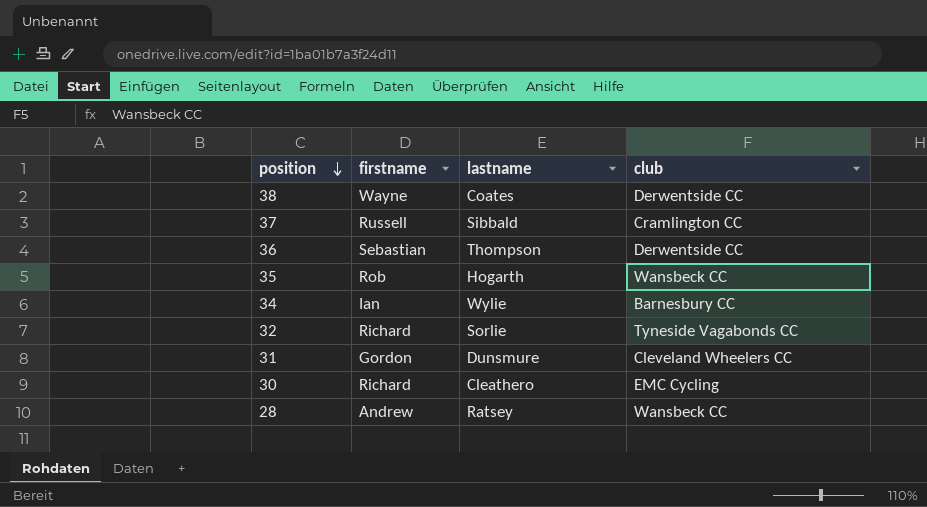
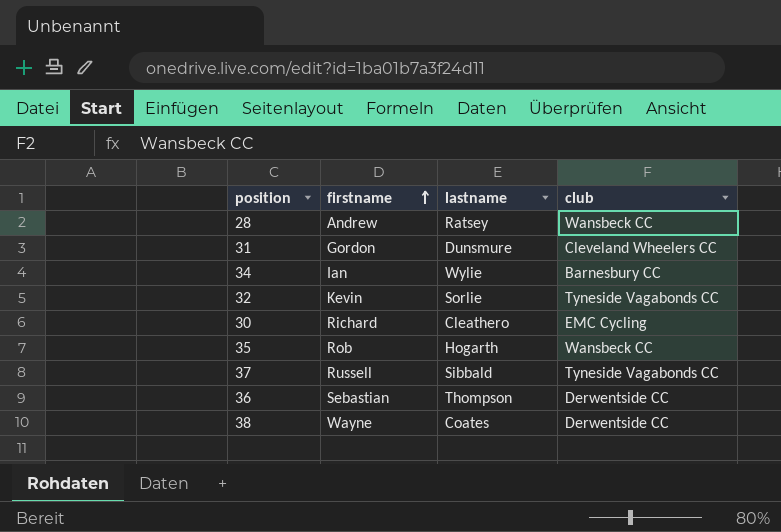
row order: position descending -> firstname ascending
32 | firstname: Richard -> Kevin
37 | club: Cramlington CC -> Tyneside Vagabonds CC

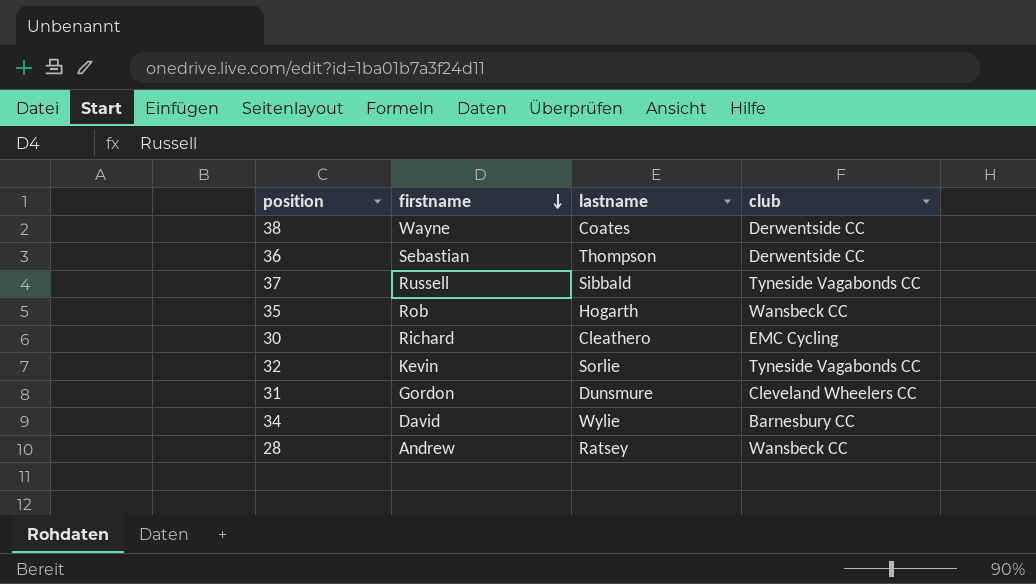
row order: firstname ascending -> firstname descending
34 | firstname: Ian -> David

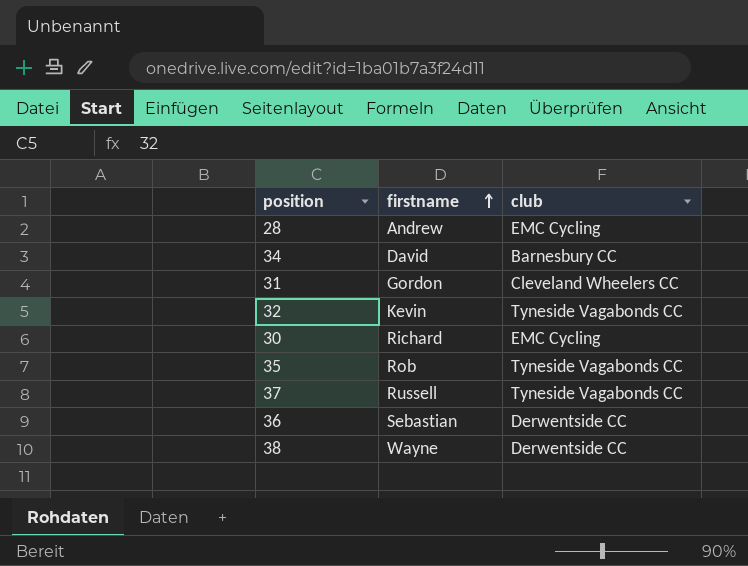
row order: firstname descending -> firstname ascending
column lastname | position: 3 -> none
28 | club: Wansbeck CC -> EMC Cycling
35 | club: Wansbeck CC -> Tyneside Vagabonds CC

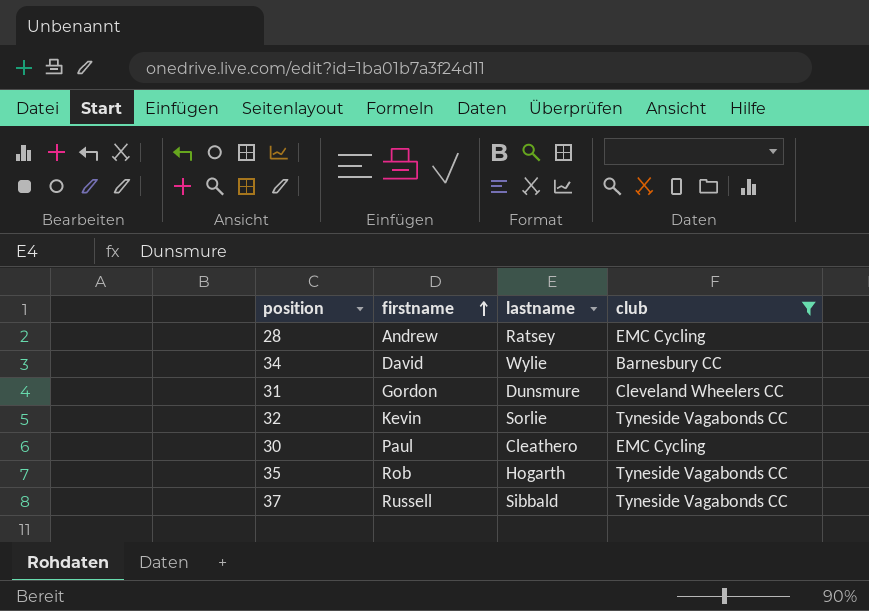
filter: none -> club != Derwentside CC
column lastname | position: none -> 3
30 | firstname: Richard -> Paul

